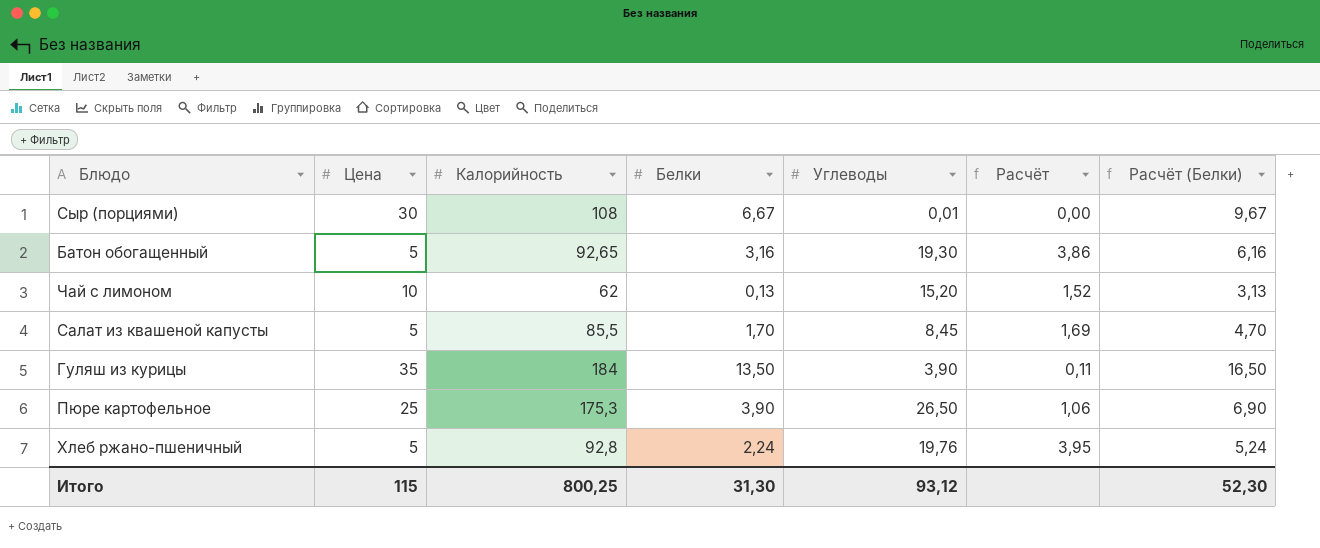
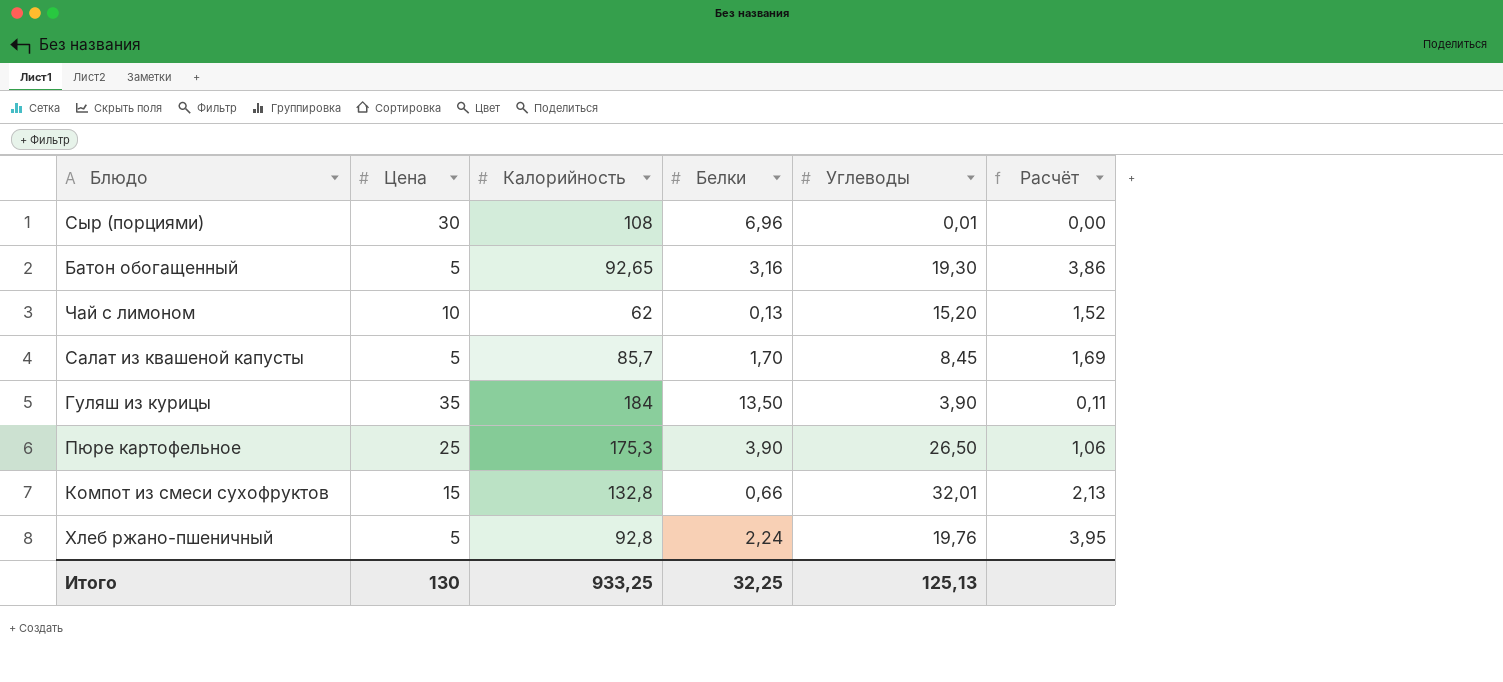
column Расчёт (Белки) | formula: [Белки] + 3 -> none
Сыр (порциями) | Белки: 6,67 -> 6,96
Салат из квашеной капусты | Калорийность: 85,5 -> 85,7
row Компот из смеси сухофруктов: none -> 15 | 132,8 | 0,66 | 32,01 | 2,13
Итого | Цена: 115 -> 130
Итого | Калорийность: 800,25 -> 933,25
Итого | Белки: 31,30 -> 32,25
Итого | Углеводы: 93,12 -> 125,13

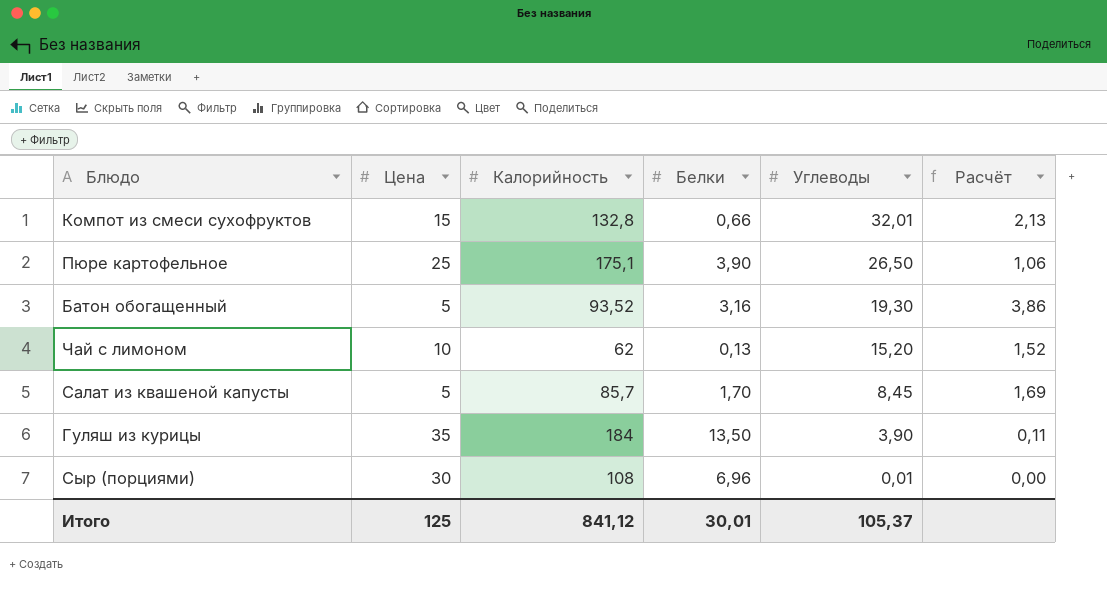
row order: none -> Углеводы descending
row Хлеб ржано-пшеничный: 5 | 92,8 | 2,24 | 19,76 | 3,95 -> none
Пюре картофельное | Калорийность: 175,3 -> 175,1
Батон обогащенный | Калорийность: 92,65 -> 93,52
Итого | Цена: 130 -> 125
Итого | Калорийность: 933,25 -> 841,12
Итого | Белки: 32,25 -> 30,01
Итого | Углеводы: 125,13 -> 105,37

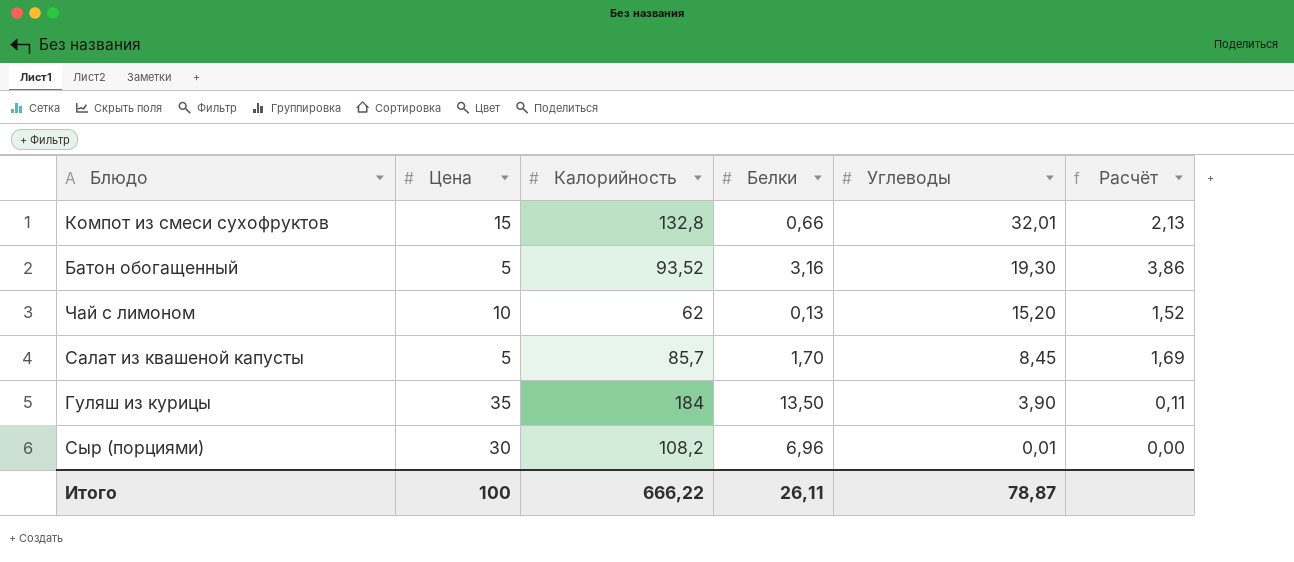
row Пюре картофельное: 25 | 175,1 | 3,90 | 26,50 | 1,06 -> none
Сыр (порциями) | Калорийность: 108 -> 108,2
Итого | Цена: 125 -> 100
Итого | Калорийность: 841,12 -> 666,22
Итого | Белки: 30,01 -> 26,11
Итого | Углеводы: 105,37 -> 78,87

